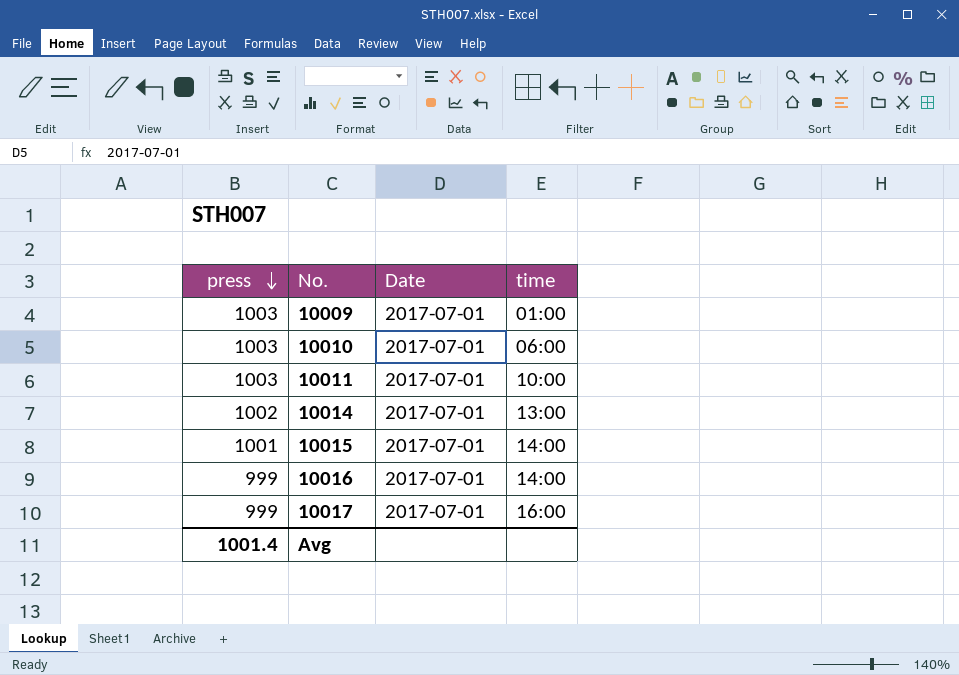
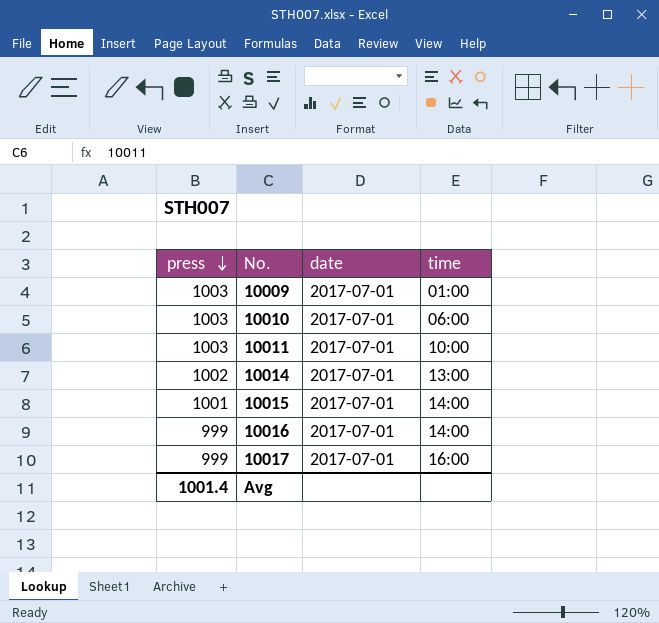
column name: Date -> date

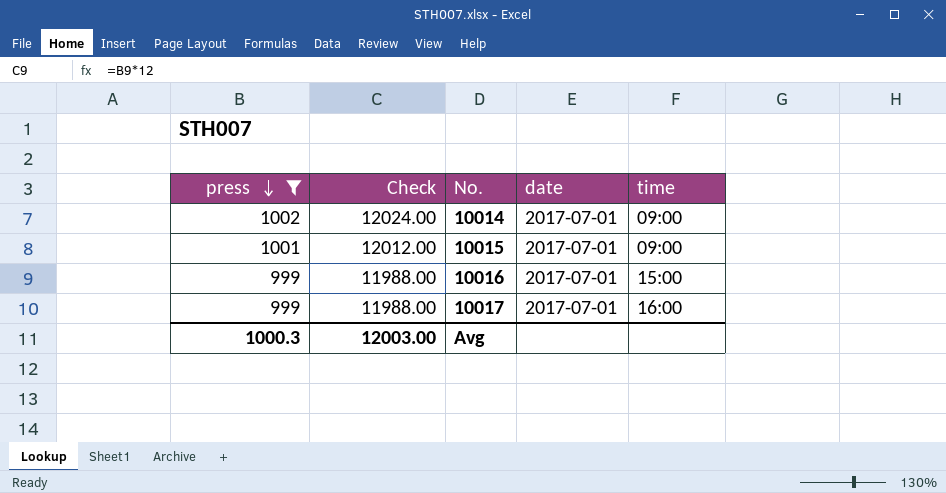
filter: none -> press != 1003
column Check | formula: none -> [press] * 12
10014 | time: 13:00 -> 09:00
10015 | time: 14:00 -> 09:00
10016 | time: 14:00 -> 15:00
Avg | press: 1001.4 -> 1000.3

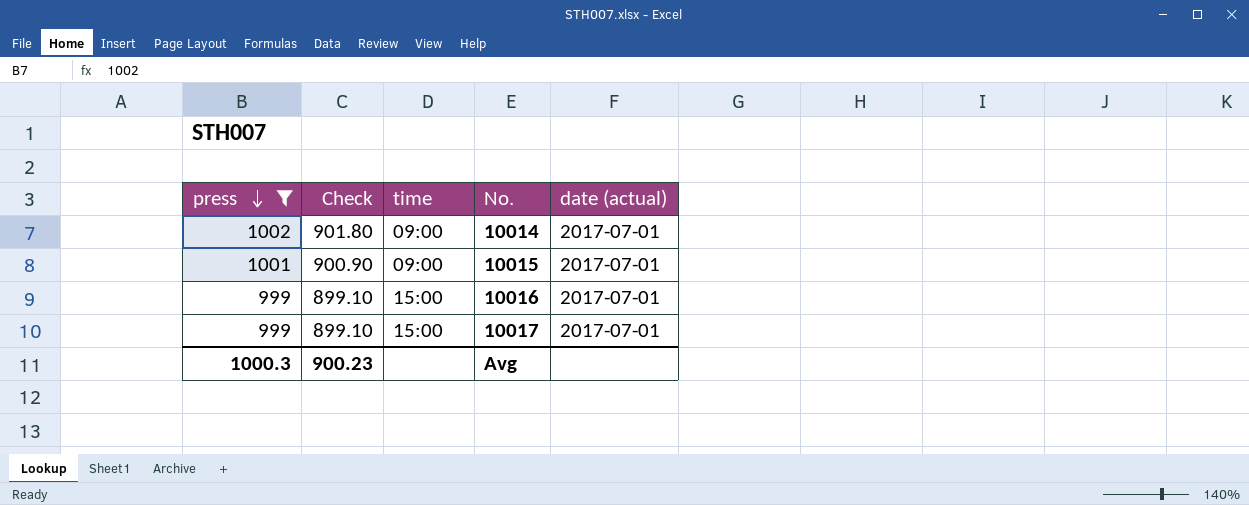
column Check | formula: [press] * 12 -> [press] * 0.9
column time | position: 5 -> 3
column name: date -> date (actual)
10017 | time: 16:00 -> 15:00
Avg | Check: 12003.00 -> 900.23

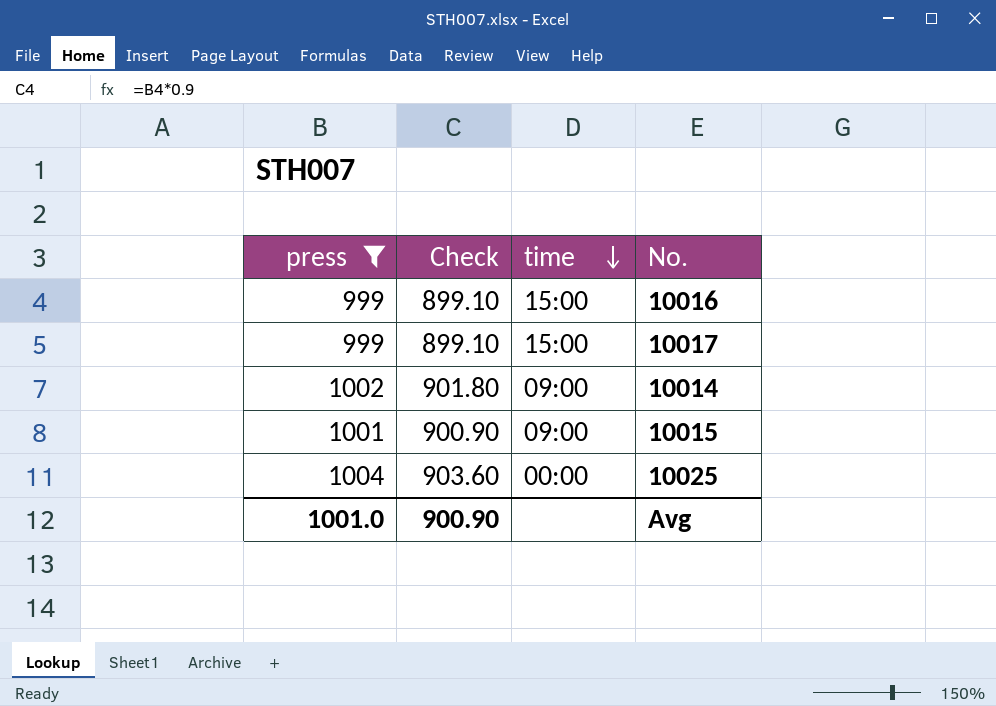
row order: press descending -> time descending
column date (actual) | position: 5 -> none
row 10025: none -> 1004 | 903.60 | 00:00
Avg | press: 1000.3 -> 1001.0
Avg | Check: 900.23 -> 900.90

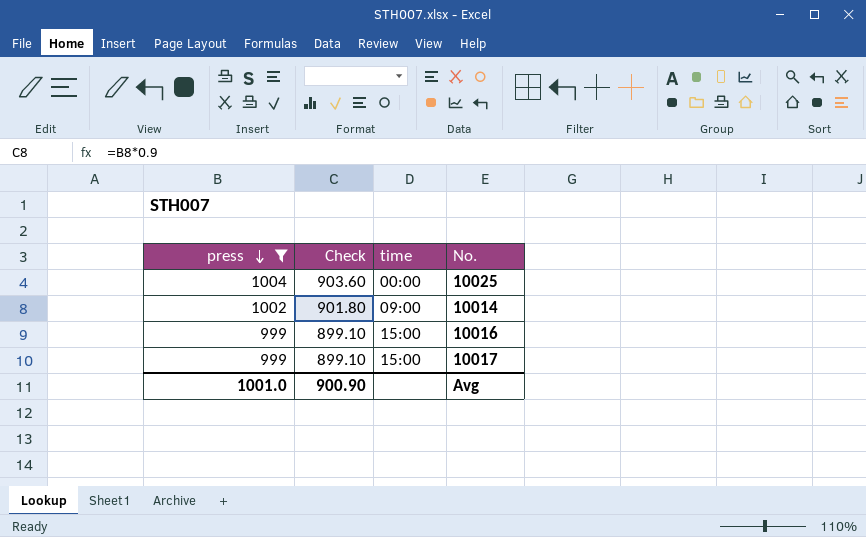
row order: time descending -> press descending
row 10015: 1001 | 900.90 | 09:00 -> none

